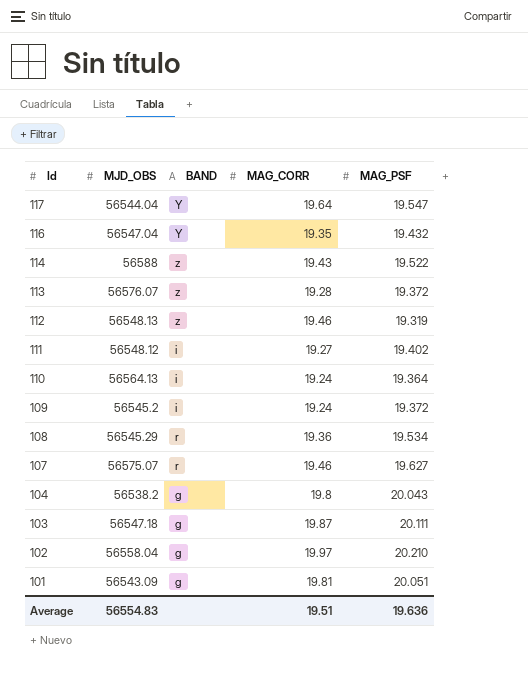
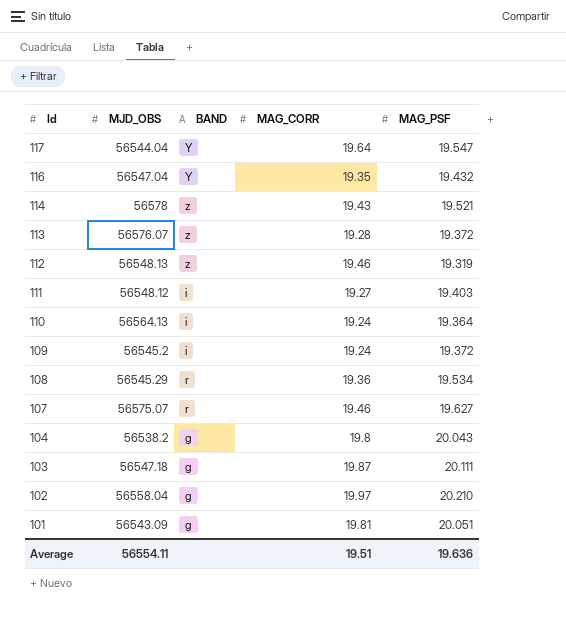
114 | MJD_OBS: 56588 -> 56578
114 | MAG_PSF: 19.522 -> 19.521
111 | MAG_PSF: 19.402 -> 19.403
Average | MJD_OBS: 56554.83 -> 56554.11

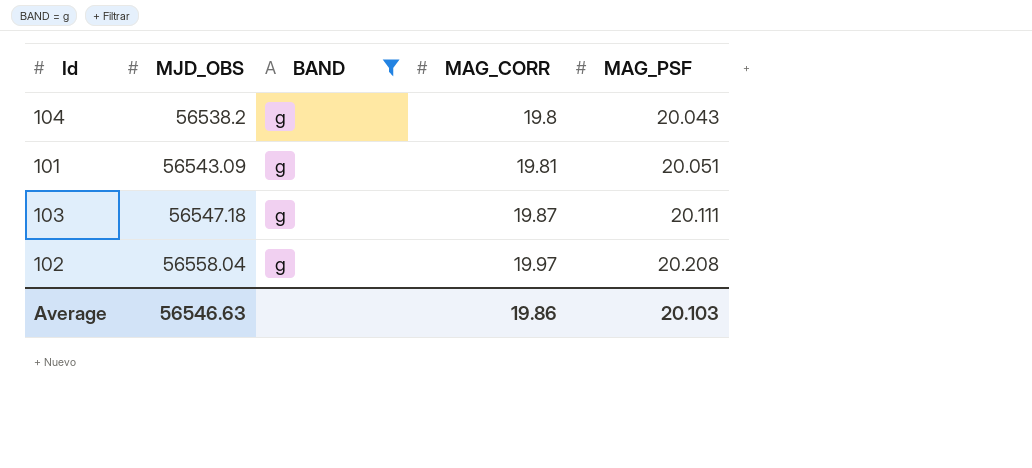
filter: none -> BAND = g
row order: Id descending -> MJD_OBS ascending
102 | MAG_PSF: 20.210 -> 20.208
Average | MJD_OBS: 56554.11 -> 56546.63
Average | MAG_CORR: 19.51 -> 19.86
Average | MAG_PSF: 19.636 -> 20.103

